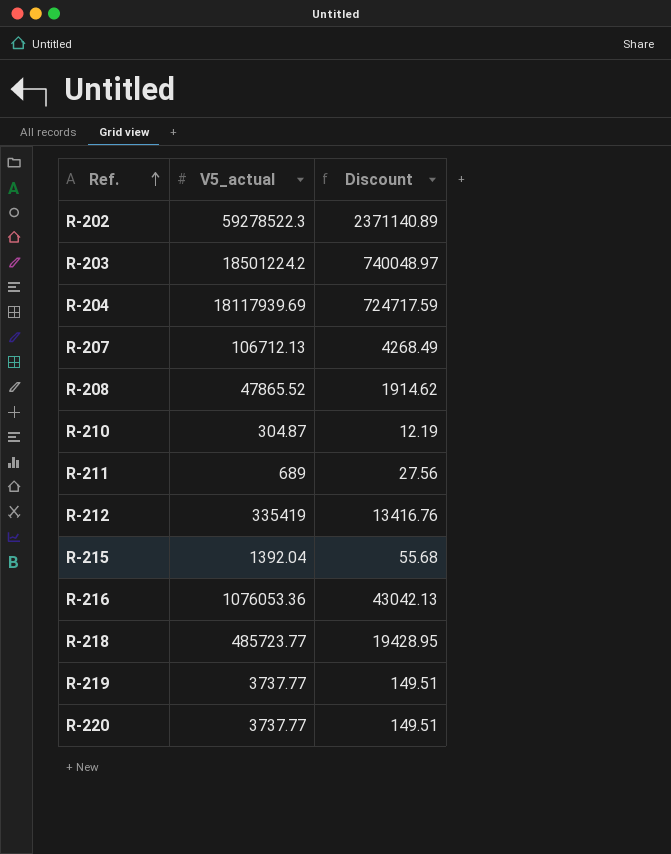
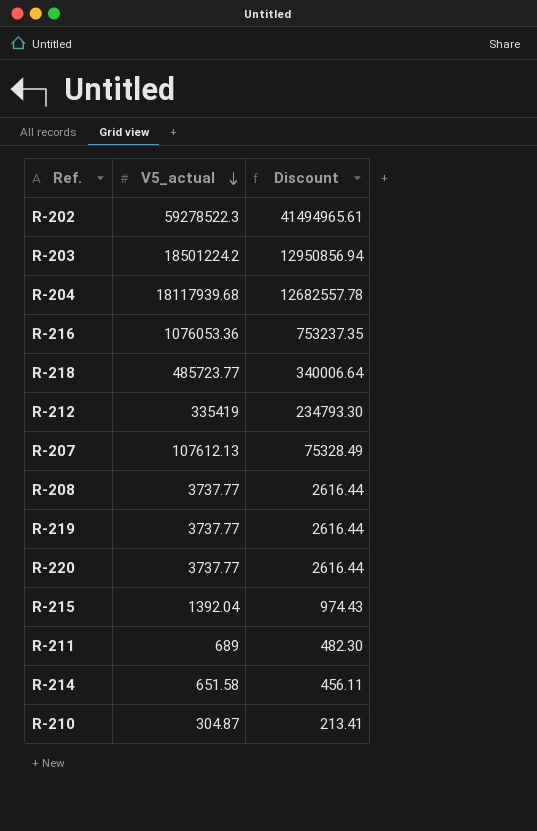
row order: Ref. ascending -> V5_actual descending
column Discount | formula: [V5_actual] * 0.04 -> [V5_actual] * 0.7
R-204 | V5_actual: 18117939.69 -> 18117939.68
R-207 | V5_actual: 106712.13 -> 107612.13
R-208 | V5_actual: 47865.52 -> 3737.77
row R-214: none -> 651.58 | 456.11

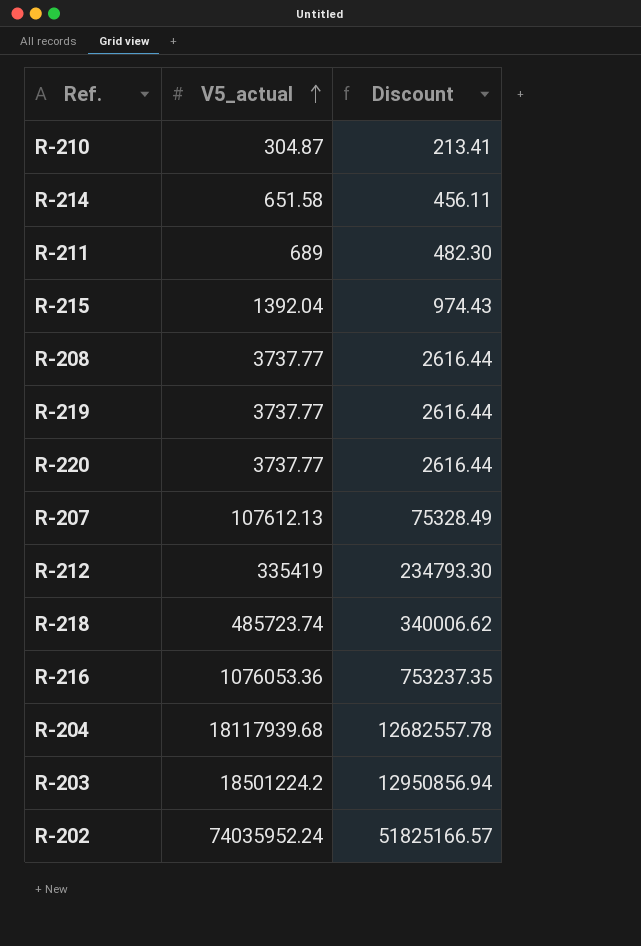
row order: V5_actual descending -> V5_actual ascending
R-218 | V5_actual: 485723.77 -> 485723.74
R-218 | Discount: 340006.64 -> 340006.62
R-202 | V5_actual: 59278522.3 -> 74035952.24
R-202 | Discount: 41494965.61 -> 51825166.57

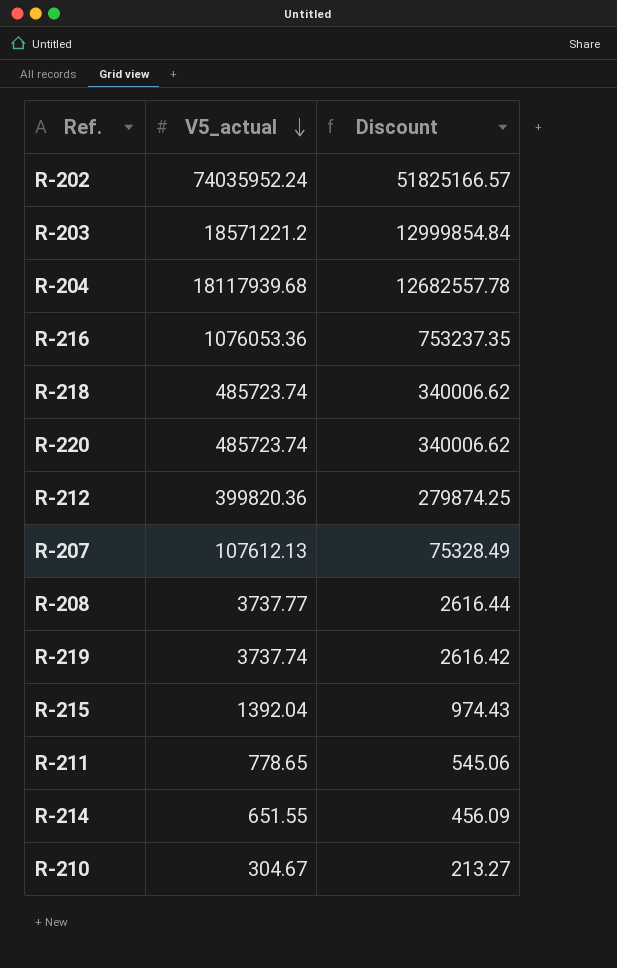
row order: V5_actual ascending -> V5_actual descending
R-203 | V5_actual: 18501224.2 -> 18571221.2
R-203 | Discount: 12950856.94 -> 12999854.84
R-220 | V5_actual: 3737.77 -> 485723.74
R-220 | Discount: 2616.44 -> 340006.62
R-212 | V5_actual: 335419 -> 399820.36
R-212 | Discount: 234793.30 -> 279874.25
R-219 | V5_actual: 3737.77 -> 3737.74
R-219 | Discount: 2616.44 -> 2616.42
R-211 | V5_actual: 689 -> 778.65
R-211 | Discount: 482.30 -> 545.06
R-214 | V5_actual: 651.58 -> 651.55
R-214 | Discount: 456.11 -> 456.09
R-210 | V5_actual: 304.87 -> 304.67
R-210 | Discount: 213.41 -> 213.27

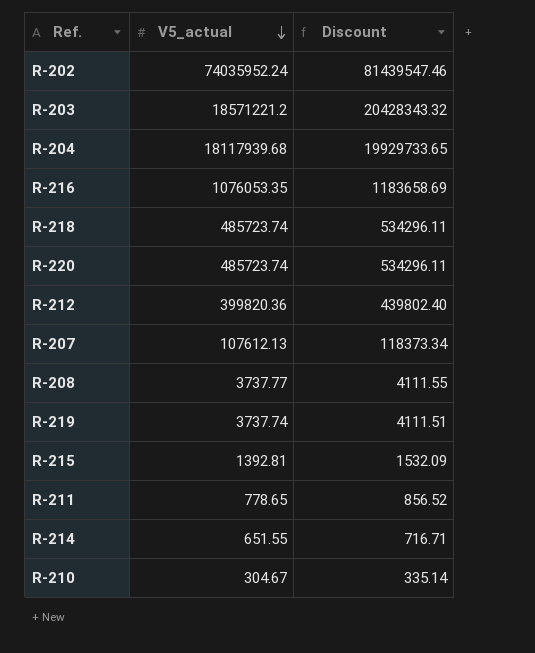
column Discount | formula: [V5_actual] * 0.7 -> [V5_actual] * 1.1
R-216 | V5_actual: 1076053.36 -> 1076053.35
R-215 | V5_actual: 1392.04 -> 1392.81

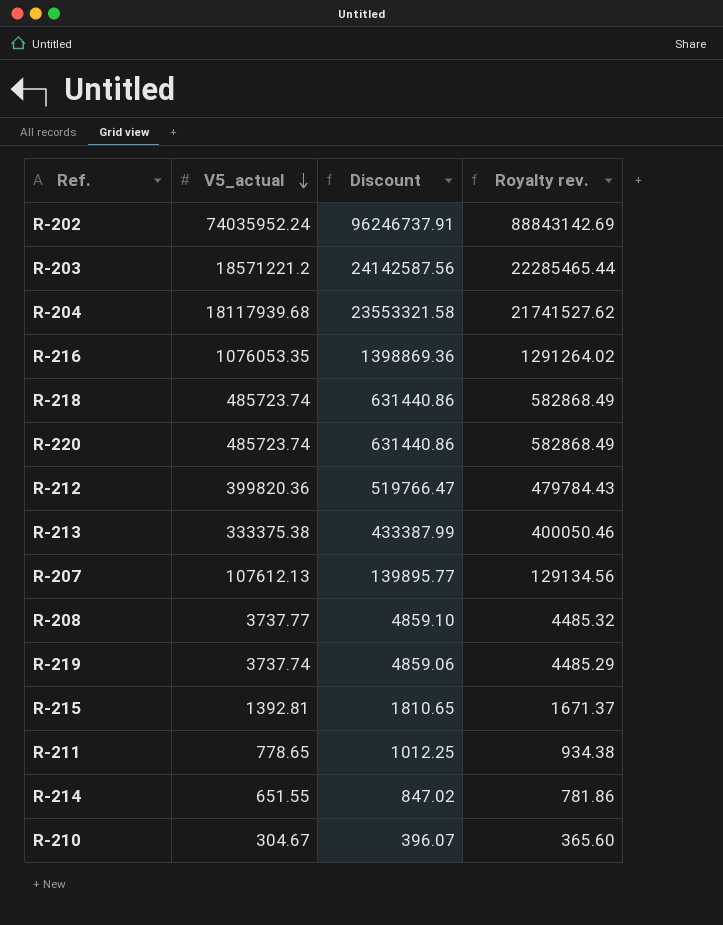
column Discount | formula: [V5_actual] * 1.1 -> [V5_actual] * 1.3
column Royalty rev. | formula: none -> [V5_actual] * 1.2
row R-213: none -> 333375.38 | 433387.99 | 400050.46

